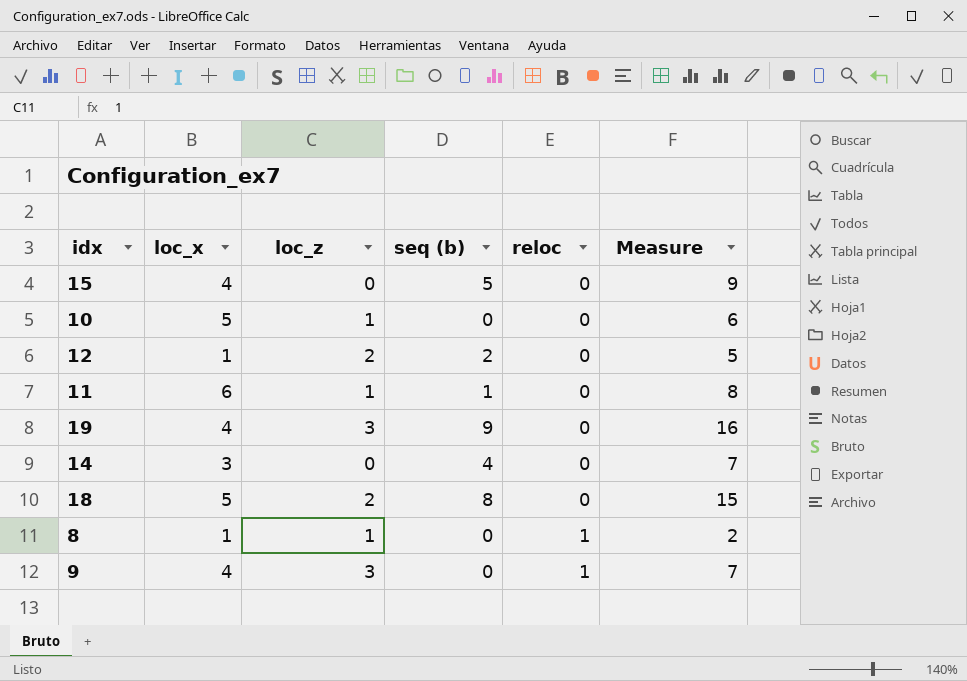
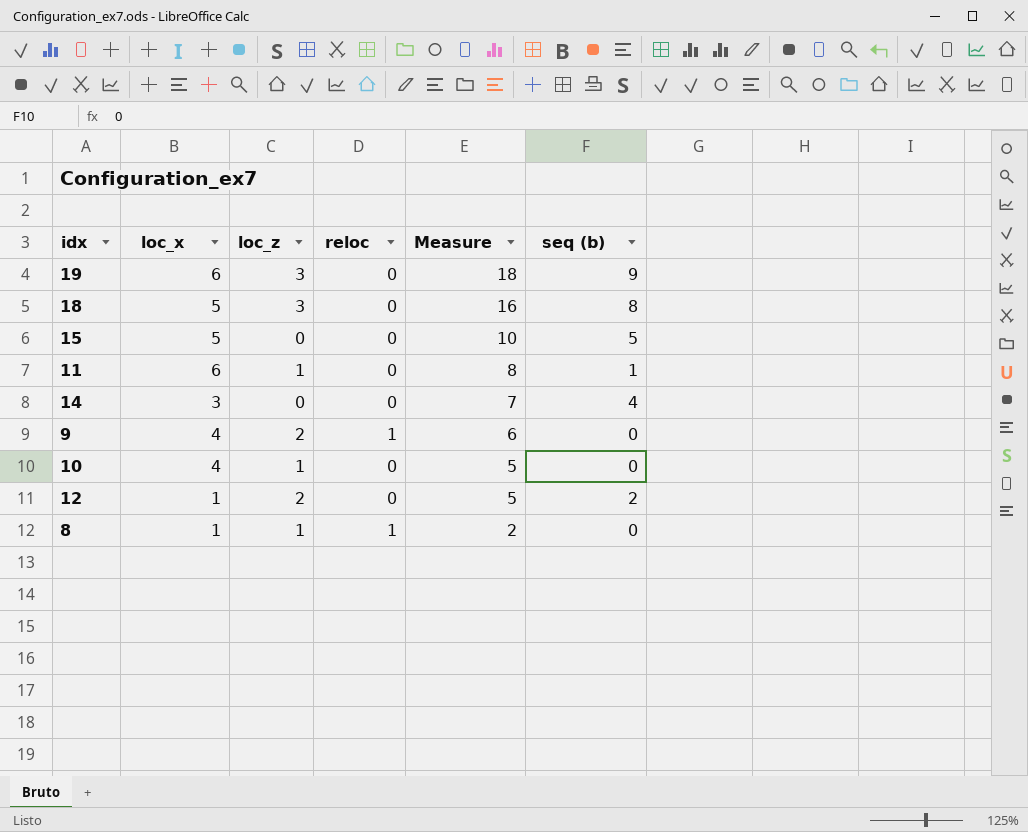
row order: reloc ascending -> Measure descending
column seq (b) | position: 4 -> 6
19 | loc_x: 4 -> 6
19 | Measure: 16 -> 18
18 | loc_z: 2 -> 3
18 | Measure: 15 -> 16
15 | loc_x: 4 -> 5
15 | Measure: 9 -> 10
9 | loc_z: 3 -> 2
9 | Measure: 7 -> 6
10 | loc_x: 5 -> 4
10 | Measure: 6 -> 5

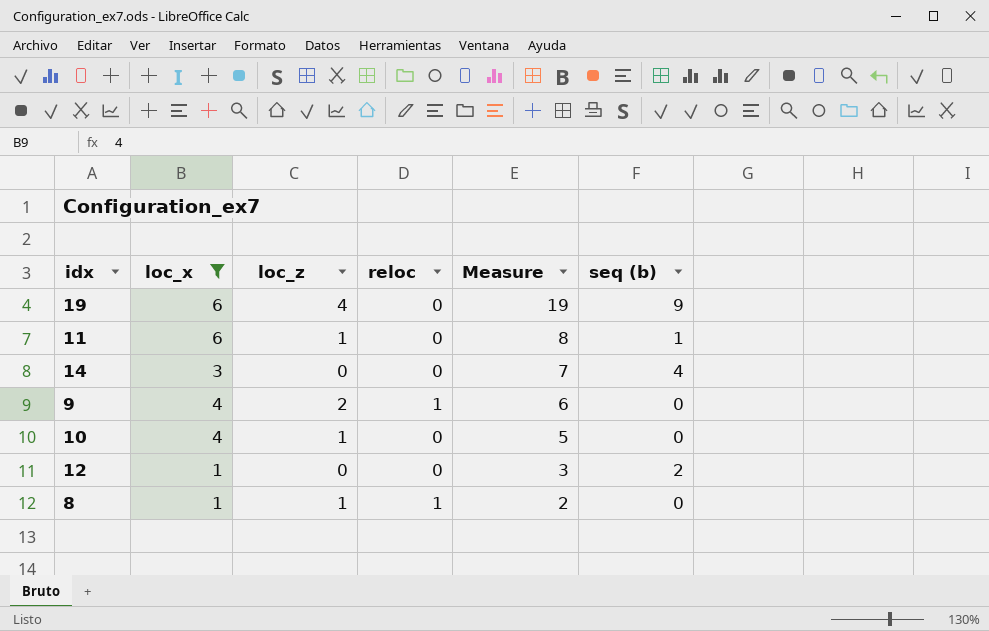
filter: none -> loc_x != 5
19 | loc_z: 3 -> 4
19 | Measure: 18 -> 19
12 | loc_z: 2 -> 0
12 | Measure: 5 -> 3

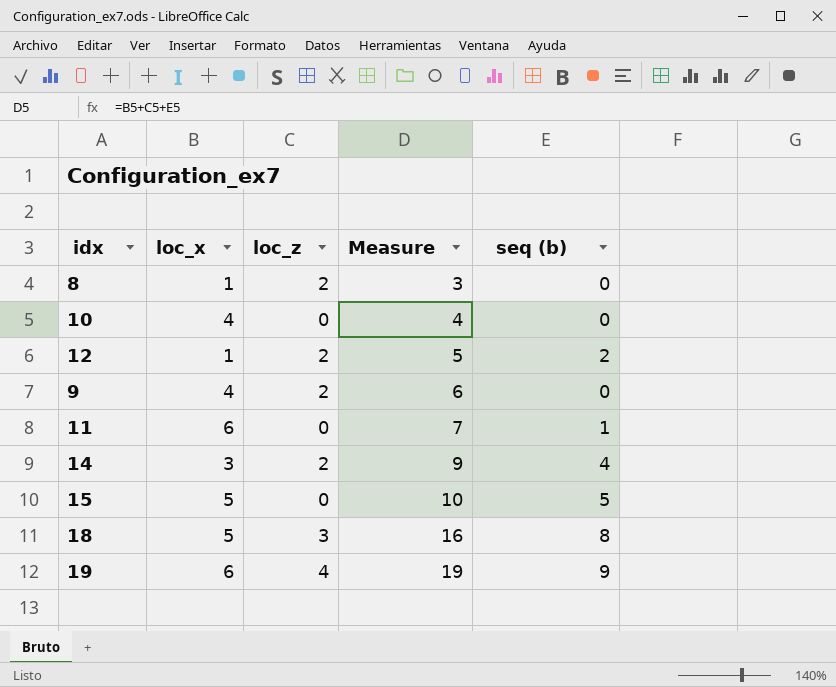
filter: loc_x != 5 -> none
row order: Measure descending -> Measure ascending
column reloc | position: 4 -> none
8 | loc_z: 1 -> 2
8 | Measure: 2 -> 3
10 | loc_z: 1 -> 0
10 | Measure: 5 -> 4
12 | loc_z: 0 -> 2
12 | Measure: 3 -> 5
11 | loc_z: 1 -> 0
11 | Measure: 8 -> 7
14 | loc_z: 0 -> 2
14 | Measure: 7 -> 9

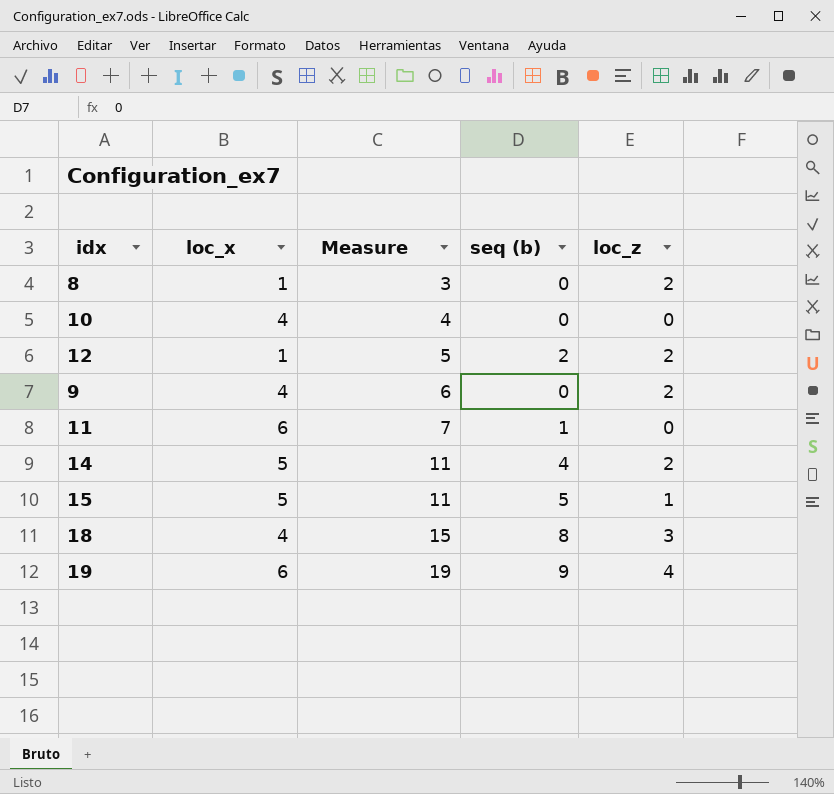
column loc_z | position: 3 -> 5
14 | loc_x: 3 -> 5
14 | Measure: 9 -> 11
15 | Measure: 10 -> 11
15 | loc_z: 0 -> 1
18 | loc_x: 5 -> 4
18 | Measure: 16 -> 15

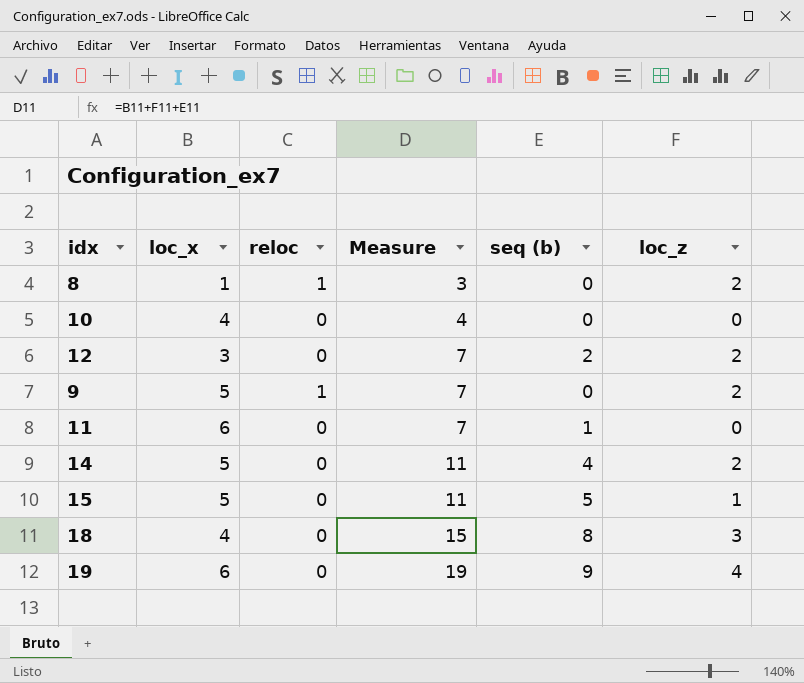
column reloc | position: none -> 3
12 | loc_x: 1 -> 3
12 | Measure: 5 -> 7
9 | loc_x: 4 -> 5
9 | Measure: 6 -> 7

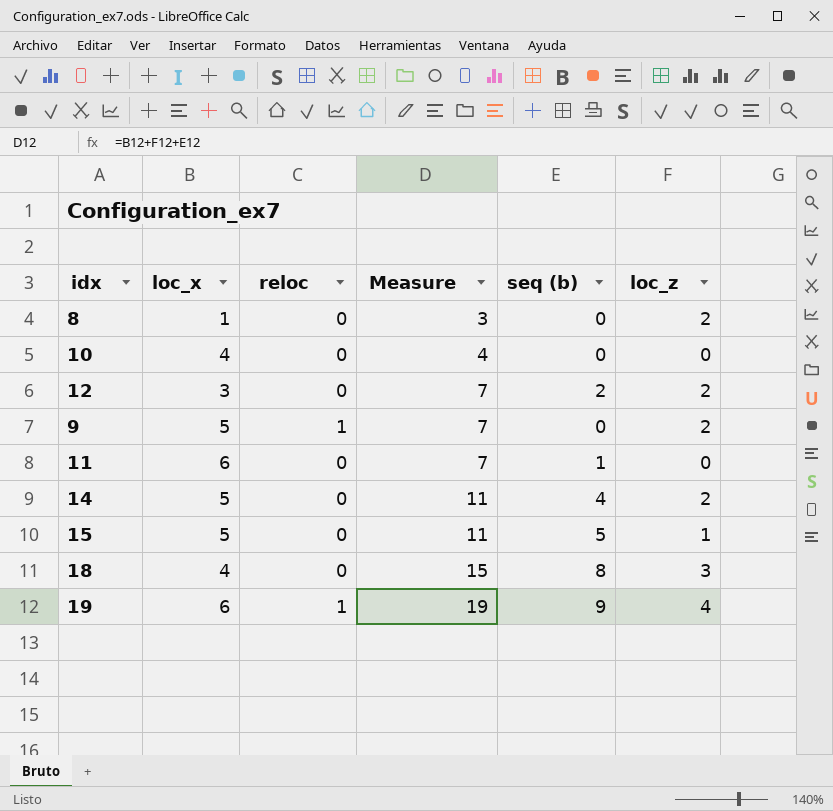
8 | reloc: 1 -> 0
19 | reloc: 0 -> 1

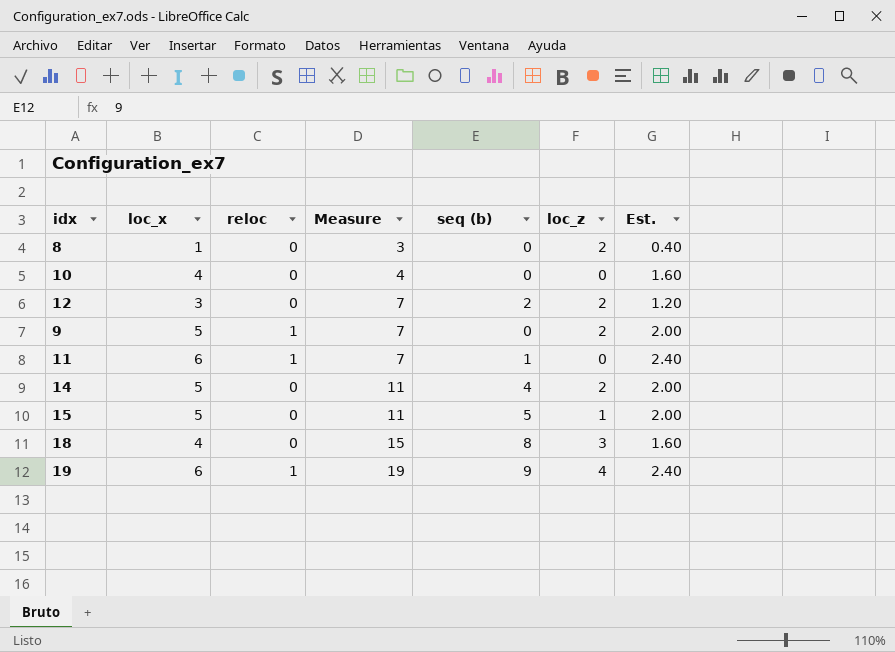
column Est. | formula: none -> [loc_x] * 0.4
11 | reloc: 0 -> 1

